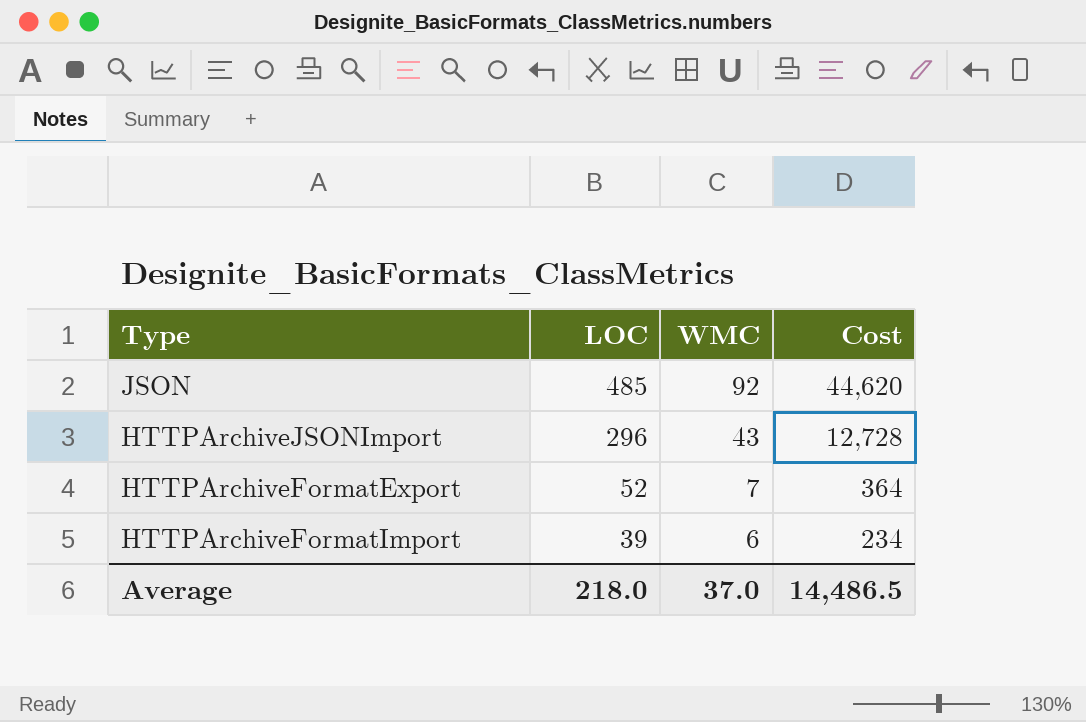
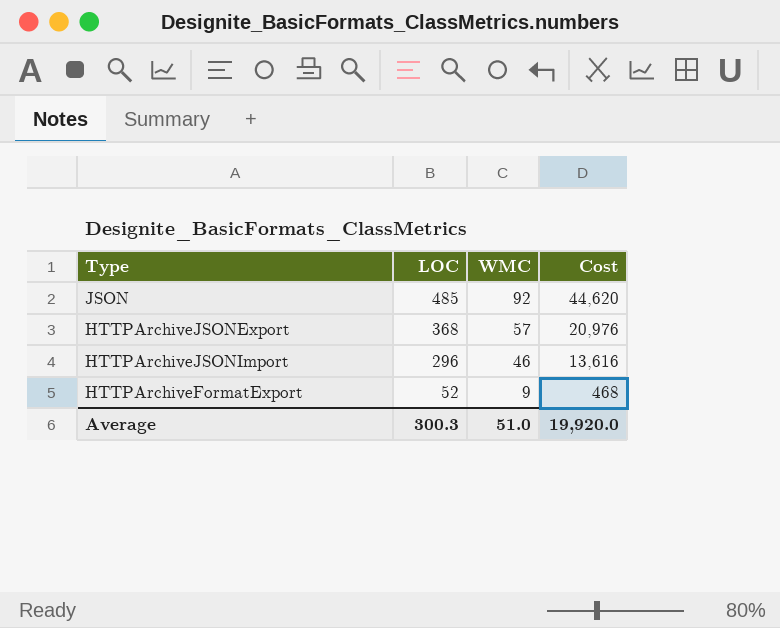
row HTTPArchiveFormatImport: 39 | 6 | 234 -> none
row HTTPArchiveJSONExport: none -> 368 | 57 | 20,976
HTTPArchiveJSONImport | WMC: 43 -> 46
HTTPArchiveJSONImport | Cost: 12,728 -> 13,616
HTTPArchiveFormatExport | WMC: 7 -> 9
HTTPArchiveFormatExport | Cost: 364 -> 468
Average | LOC: 218.0 -> 300.3
Average | WMC: 37.0 -> 51.0
Average | Cost: 14,486.5 -> 19,920.0

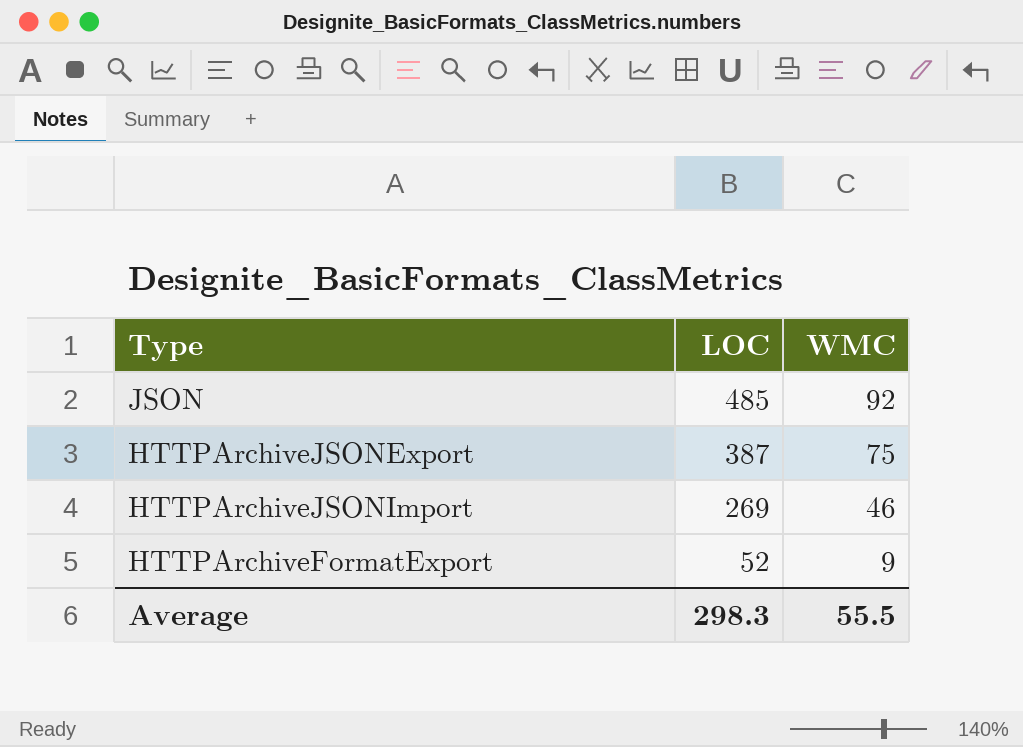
column Cost | formula: [LOC] * [WMC] -> none
HTTPArchiveJSONExport | LOC: 368 -> 387
HTTPArchiveJSONExport | WMC: 57 -> 75
HTTPArchiveJSONImport | LOC: 296 -> 269
Average | LOC: 300.3 -> 298.3
Average | WMC: 51.0 -> 55.5

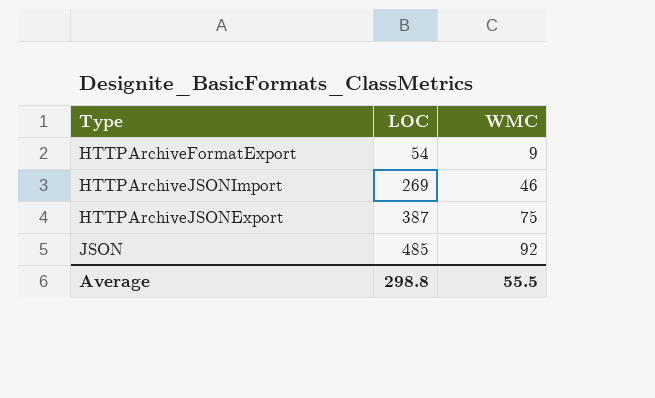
row order: LOC descending -> LOC ascending
HTTPArchiveFormatExport | LOC: 52 -> 54
Average | LOC: 298.3 -> 298.8

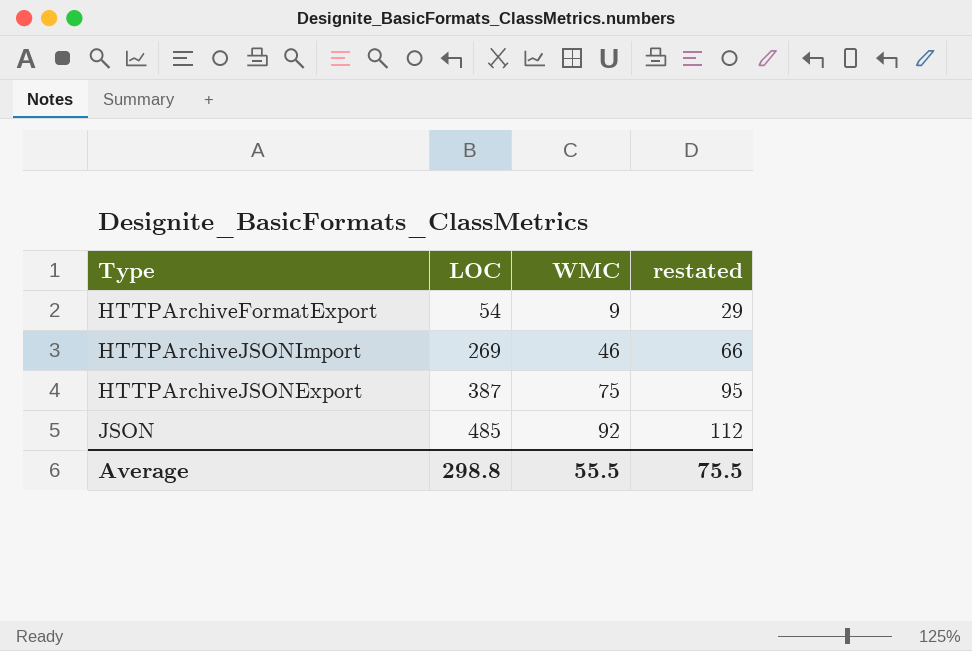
column restated | formula: none -> [WMC] + 20

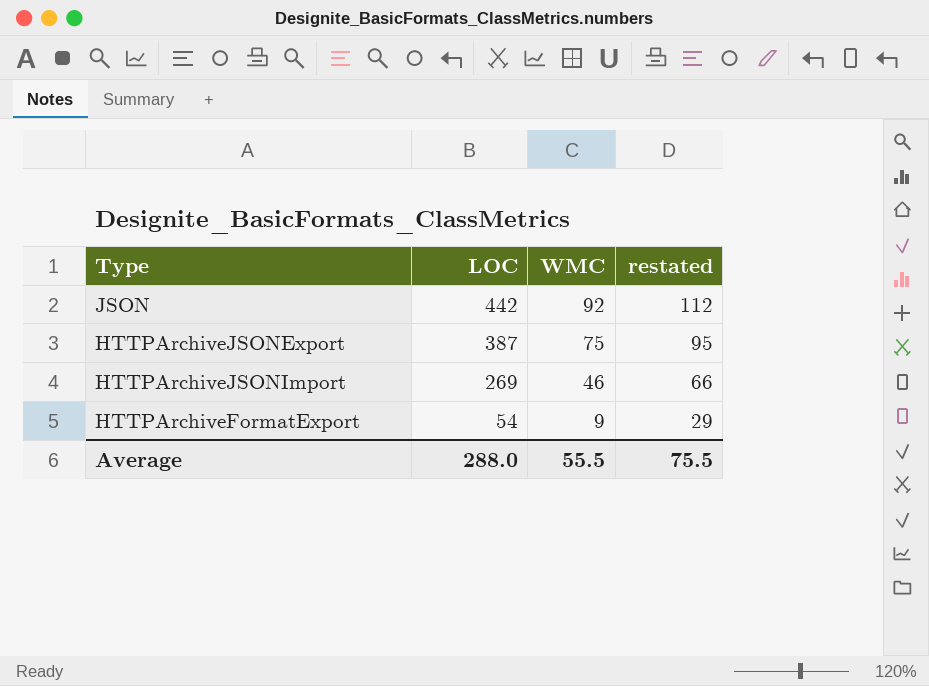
row order: LOC ascending -> LOC descending
JSON | LOC: 485 -> 442
Average | LOC: 298.8 -> 288.0

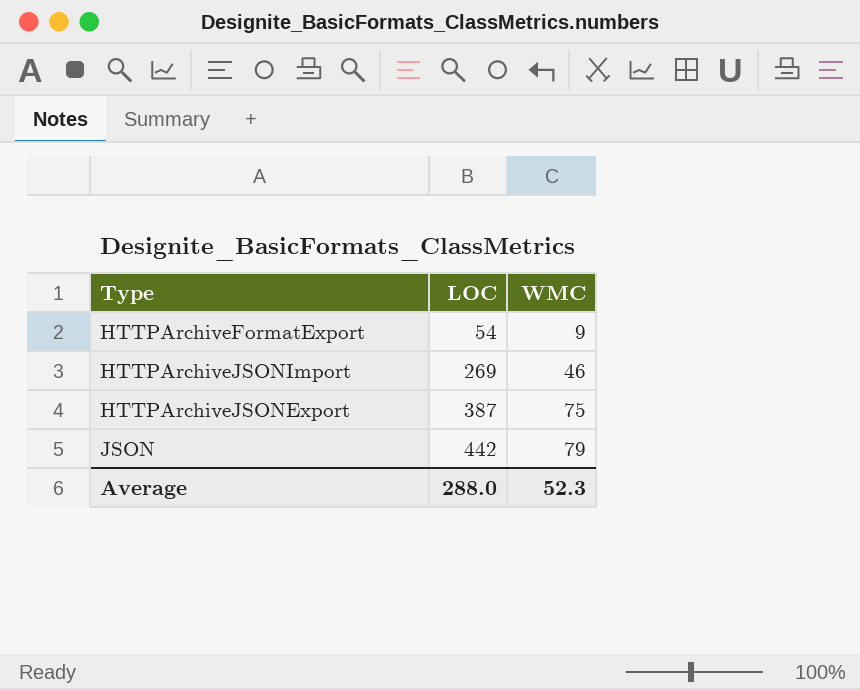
row order: LOC descending -> LOC ascending
column restated | formula: [WMC] + 20 -> none
JSON | WMC: 92 -> 79
Average | WMC: 55.5 -> 52.3

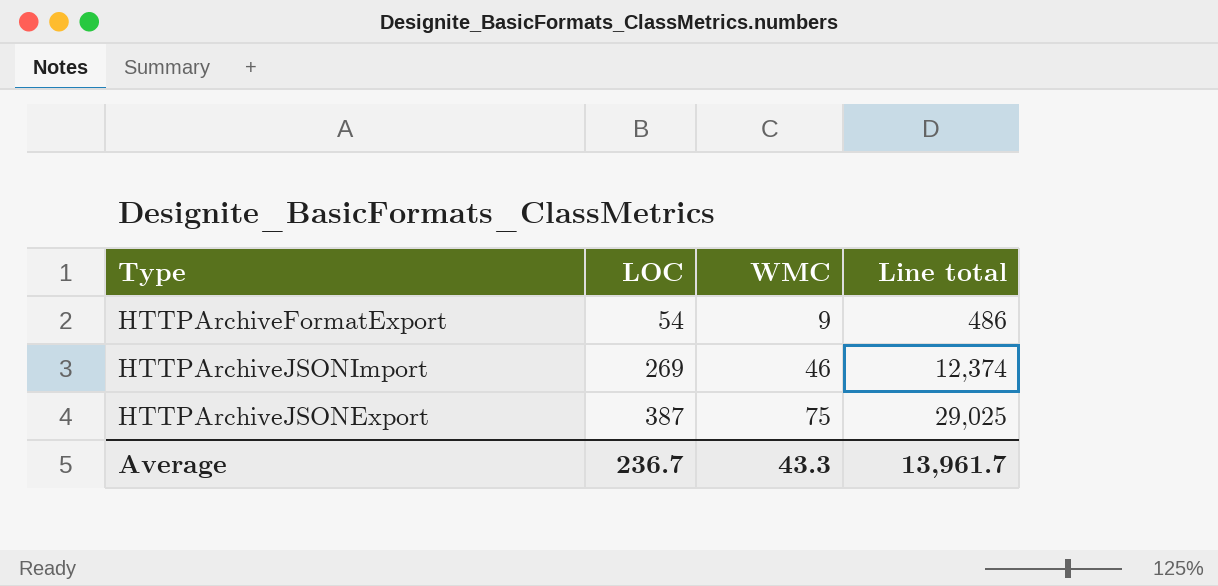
column Line total | formula: none -> [LOC] * [WMC]
row JSON: 442 | 79 -> none
Average | LOC: 288.0 -> 236.7
Average | WMC: 52.3 -> 43.3

